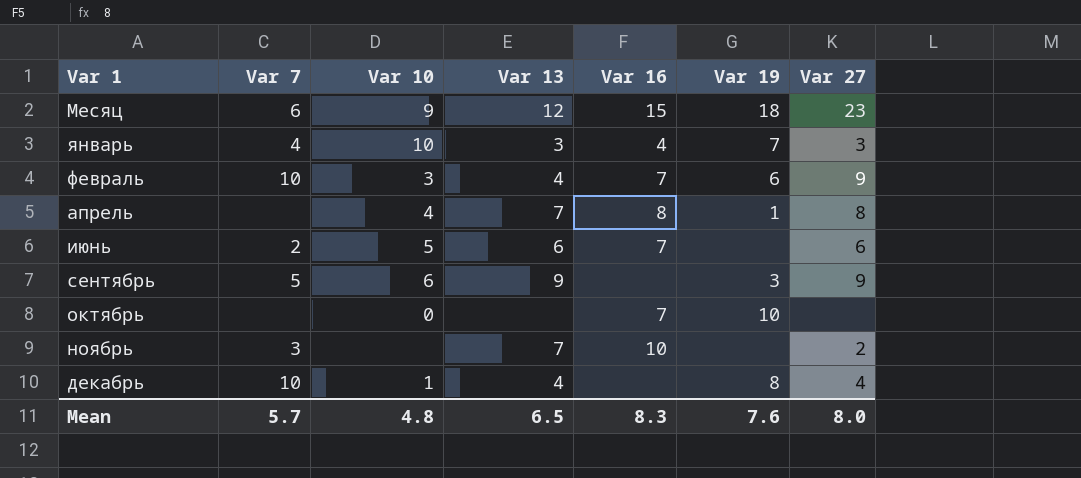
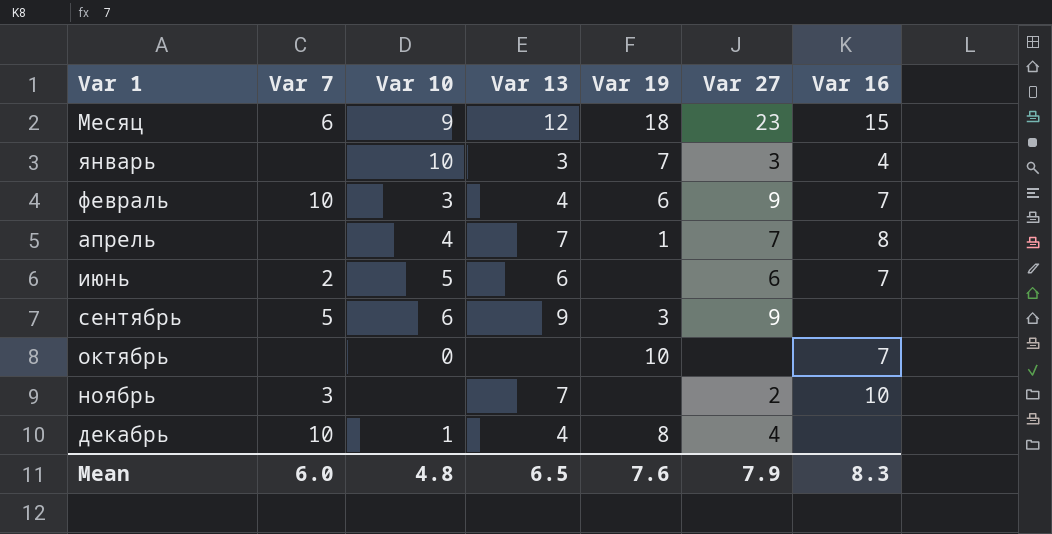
column Var 16 | position: 5 -> 7
январь | Var 7: 4 -> none
апрель | Var 27: 8 -> 7
Mean | Var 7: 5.7 -> 6.0
Mean | Var 27: 8.0 -> 7.9

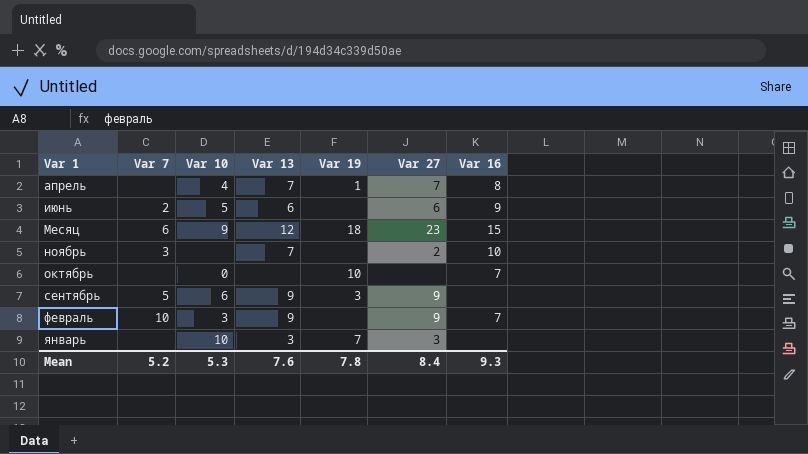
row order: none -> Var 1 ascending
row декабрь: 10 | 1 | 4 | 8 | 4 | none -> none
июнь | Var 16: 7 -> 9
февраль | Var 13: 4 -> 9
февраль | Var 19: 6 -> none
январь | Var 16: 4 -> none
Mean | Var 7: 6.0 -> 5.2
Mean | Var 10: 4.8 -> 5.3
Mean | Var 13: 6.5 -> 7.6
Mean | Var 19: 7.6 -> 7.8
Mean | Var 27: 7.9 -> 8.4
Mean | Var 16: 8.3 -> 9.3

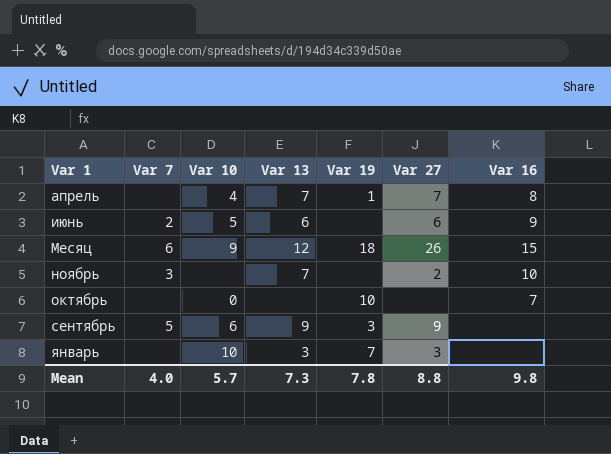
row февраль: 10 | 3 | 9 | none | 9 | 7 -> none
Месяц | Var 27: 23 -> 26
Mean | Var 7: 5.2 -> 4.0
Mean | Var 10: 5.3 -> 5.7
Mean | Var 13: 7.6 -> 7.3
Mean | Var 27: 8.4 -> 8.8
Mean | Var 16: 9.3 -> 9.8

